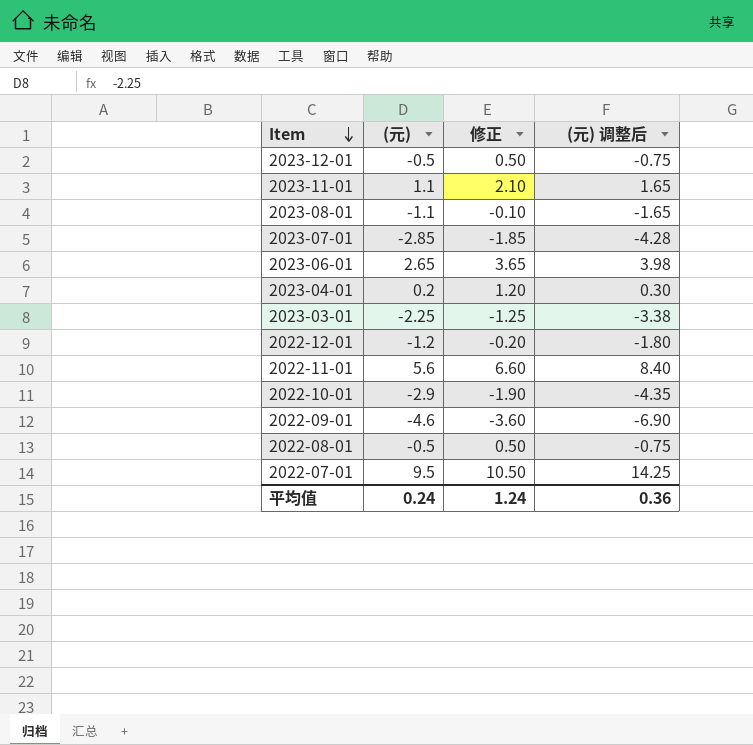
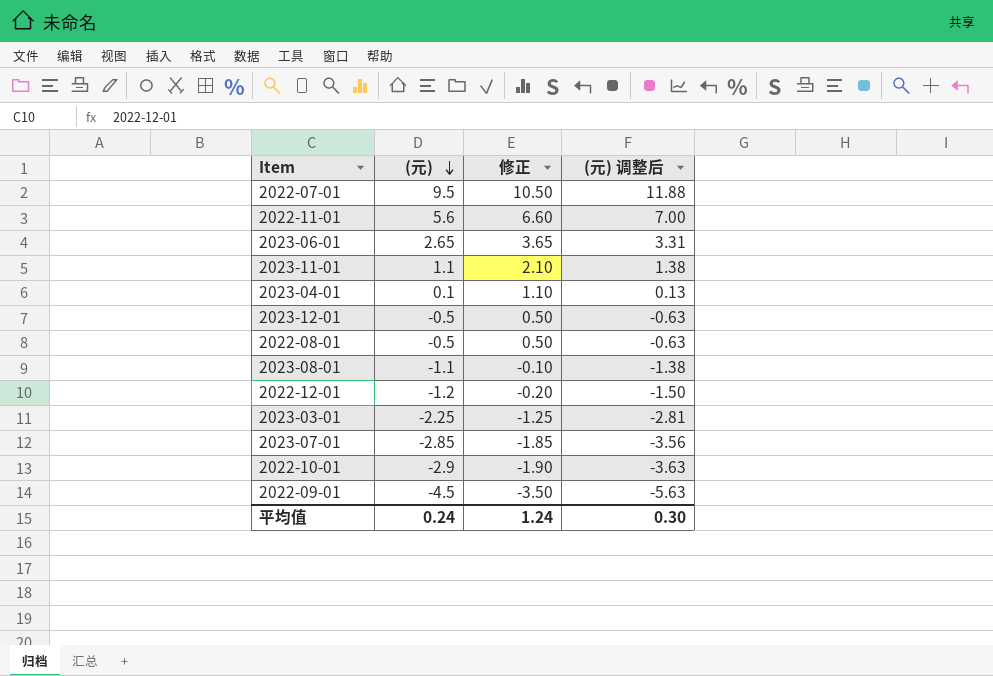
row order: Item descending -> (元) descending
column (元) 调整后 | formula: [(元)] * 1.5 -> [(元)] * 1.25
2023-04-01 | (元): 0.2 -> 0.1
2023-04-01 | 修正: 1.20 -> 1.10
2022-09-01 | (元): -4.6 -> -4.5
2022-09-01 | 修正: -3.60 -> -3.50
平均值 | (元) 调整后: 0.36 -> 0.30

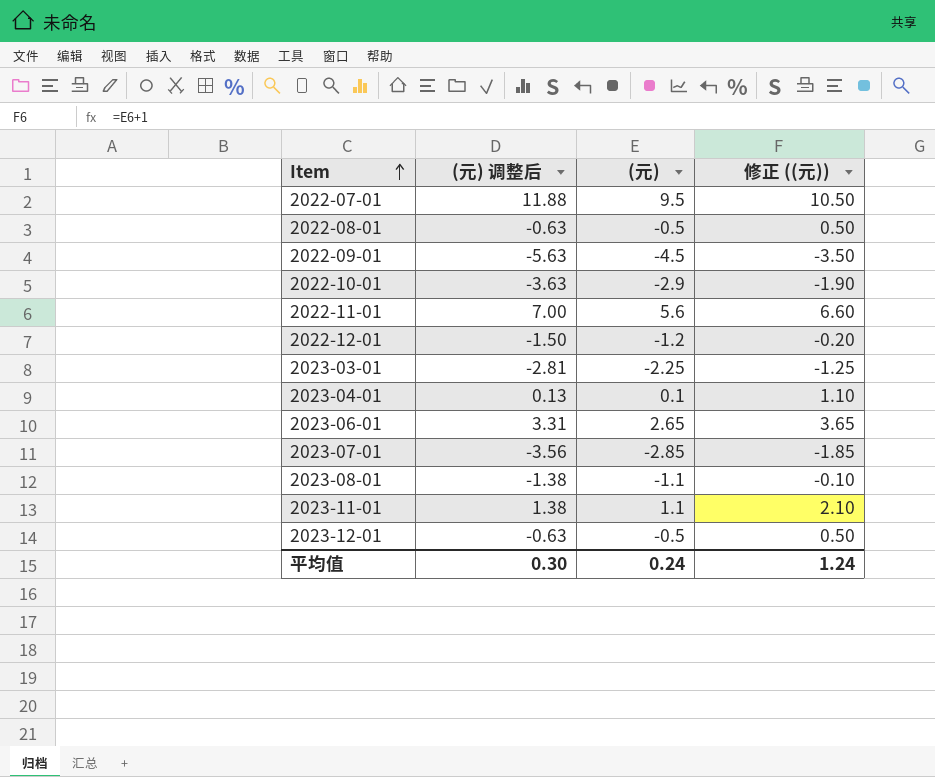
row order: (元) descending -> Item ascending
column (元) 调整后 | position: 4 -> 2
column name: 修正 -> 修正 ((元))

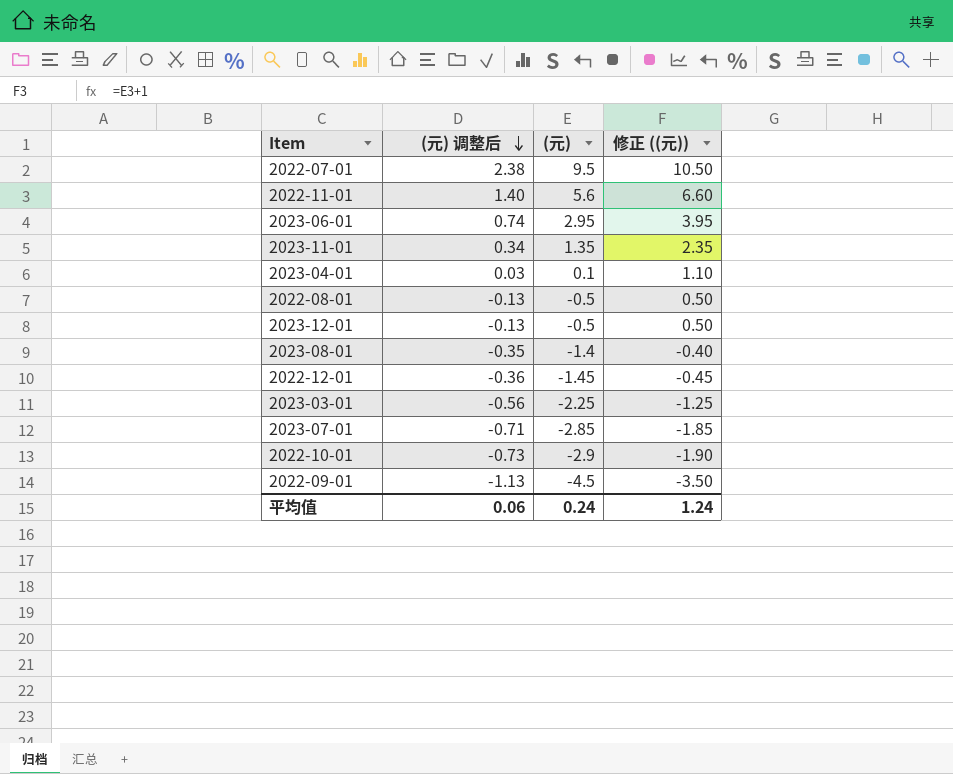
row order: Item ascending -> (元) 调整后 descending
column (元) 调整后 | formula: [(元)] * 1.25 -> [(元)] * 0.25
2023-06-01 | (元): 2.65 -> 2.95
2023-06-01 | 修正 ((元)): 3.65 -> 3.95
2023-11-01 | (元): 1.1 -> 1.35
2023-11-01 | 修正 ((元)): 2.10 -> 2.35
2023-08-01 | (元): -1.1 -> -1.4
2023-08-01 | 修正 ((元)): -0.10 -> -0.40
2022-12-01 | (元): -1.2 -> -1.45
2022-12-01 | 修正 ((元)): -0.20 -> -0.45
平均值 | (元) 调整后: 0.30 -> 0.06

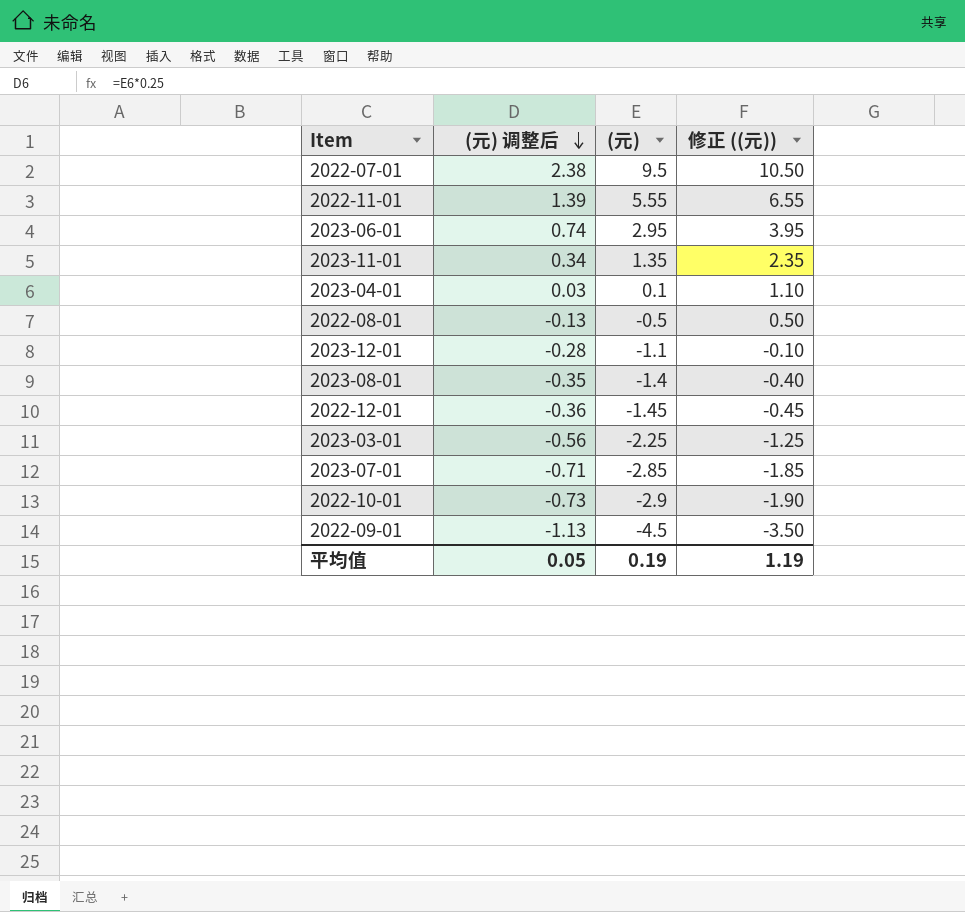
2022-11-01 | (元) 调整后: 1.40 -> 1.39
2022-11-01 | (元): 5.6 -> 5.55
2022-11-01 | 修正 ((元)): 6.60 -> 6.55
2023-12-01 | (元) 调整后: -0.13 -> -0.28
2023-12-01 | (元): -0.5 -> -1.1
2023-12-01 | 修正 ((元)): 0.50 -> -0.10
平均值 | (元) 调整后: 0.06 -> 0.05
平均值 | (元): 0.24 -> 0.19
平均值 | 修正 ((元)): 1.24 -> 1.19

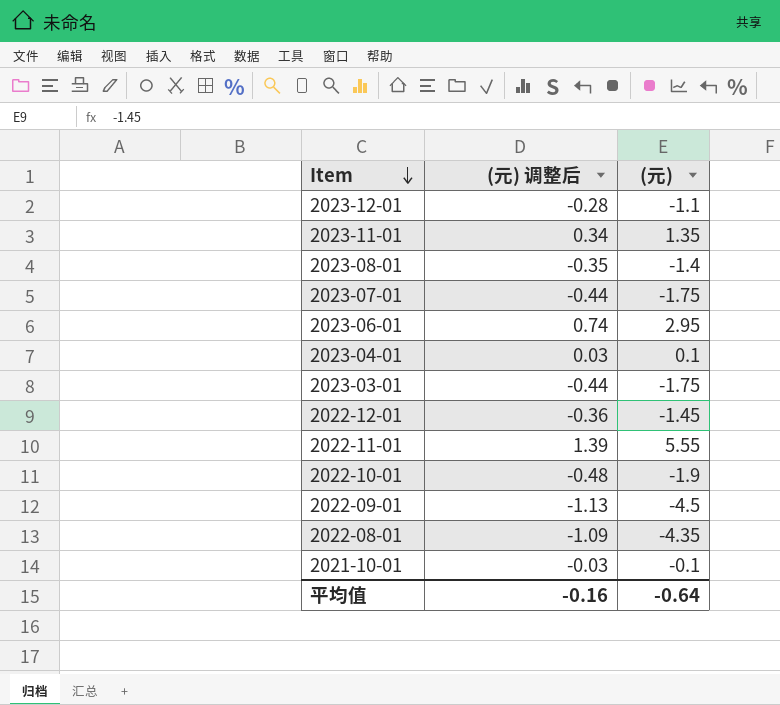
row order: (元) 调整后 descending -> Item descending
column 修正 ((元)) | formula: [(元)] + 1 -> none
row 2022-07-01: 2.38 | 9.5 | 10.50 -> none
2023-07-01 | (元) 调整后: -0.71 -> -0.44
2023-07-01 | (元): -2.85 -> -1.75
2023-03-01 | (元) 调整后: -0.56 -> -0.44
2023-03-01 | (元): -2.25 -> -1.75
2022-10-01 | (元) 调整后: -0.73 -> -0.48
2022-10-01 | (元): -2.9 -> -1.9
2022-08-01 | (元) 调整后: -0.13 -> -1.09
2022-08-01 | (元): -0.5 -> -4.35
row 2021-10-01: none -> -0.03 | -0.1
平均值 | (元) 调整后: 0.05 -> -0.16
平均值 | (元): 0.19 -> -0.64

